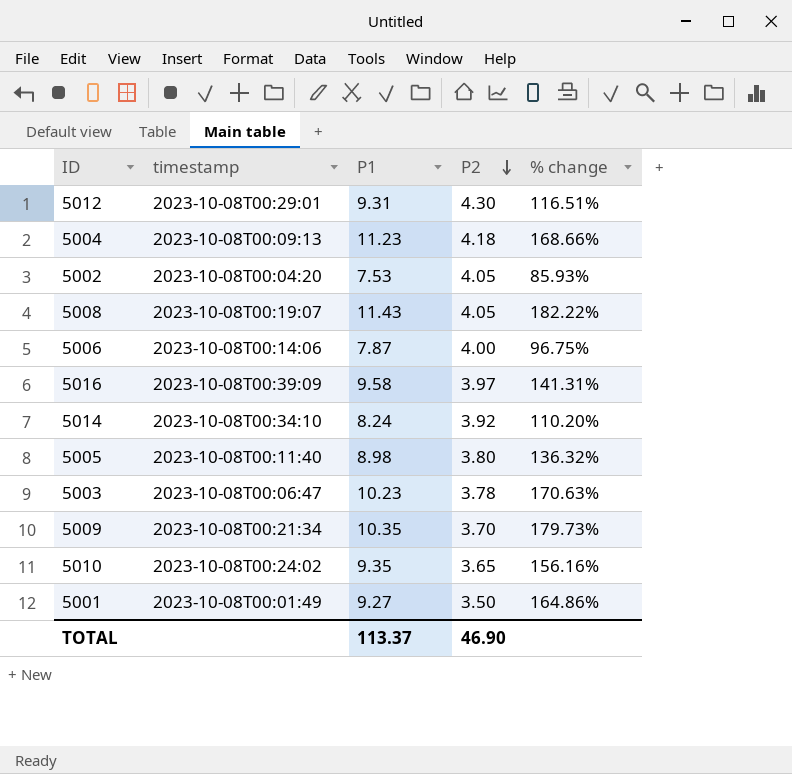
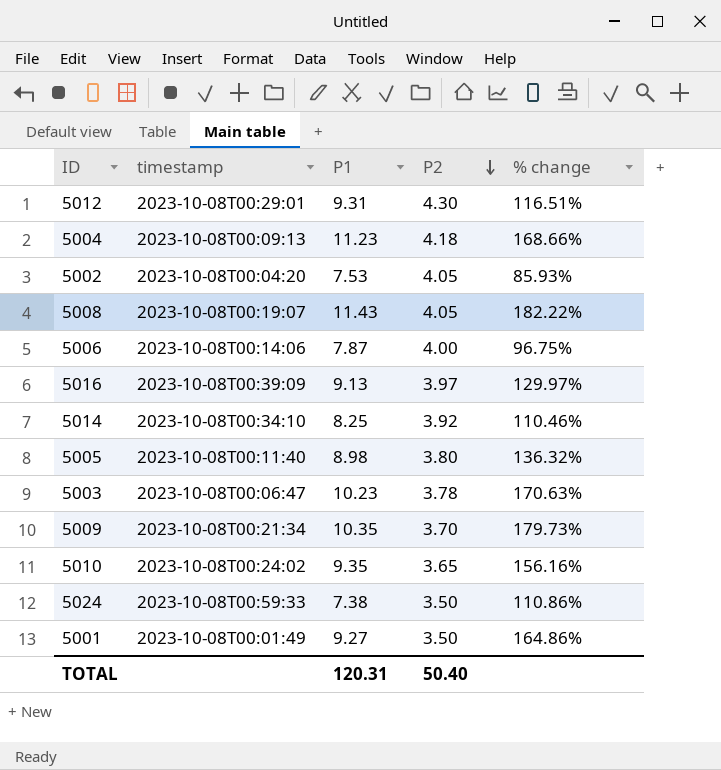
5016 | P1: 9.58 -> 9.13
5016 | % change: 141.31% -> 129.97%
5014 | P1: 8.24 -> 8.25
5014 | % change: 110.20% -> 110.46%
row 5024: none -> 2023-10-08T00:59:33 | 7.38 | 3.50 | 110.86%
TOTAL | P1: 113.37 -> 120.31
TOTAL | P2: 46.90 -> 50.40

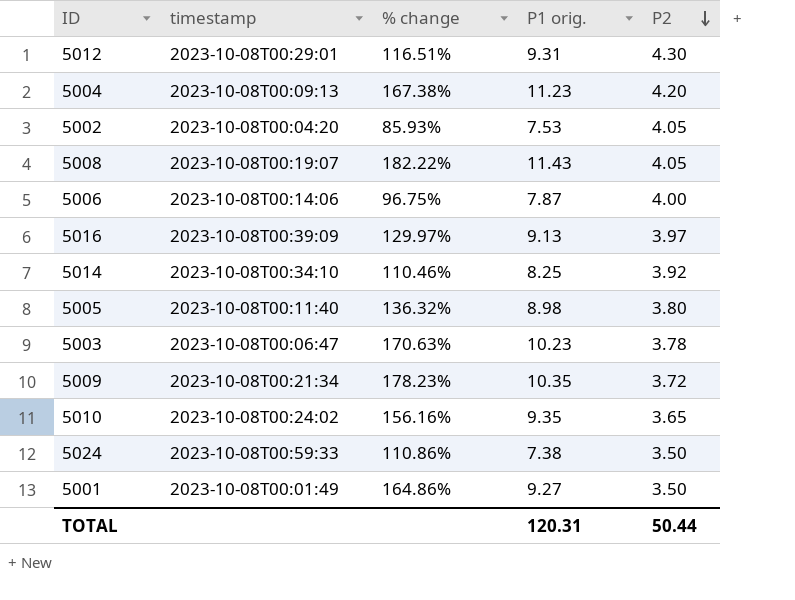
column % change | position: 5 -> 3
column name: P1 -> P1 orig.
5004 | % change: 168.66% -> 167.38%
5004 | P2: 4.18 -> 4.20
5009 | % change: 179.73% -> 178.23%
5009 | P2: 3.70 -> 3.72
TOTAL | P2: 50.40 -> 50.44

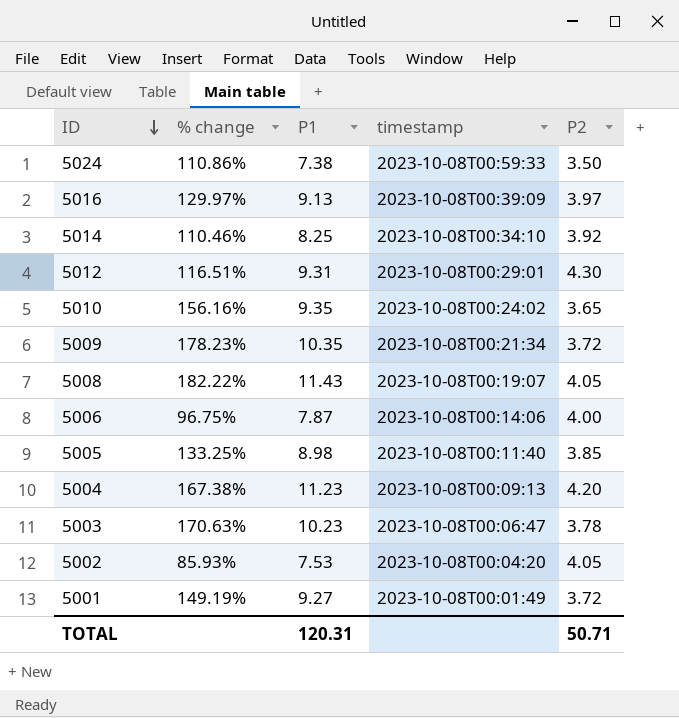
row order: P2 descending -> ID descending
column name: P1 orig. -> P1
column timestamp | position: 2 -> 4
5005 | % change: 136.32% -> 133.25%
5005 | P2: 3.80 -> 3.85
5001 | % change: 164.86% -> 149.19%
5001 | P2: 3.50 -> 3.72
TOTAL | P2: 50.44 -> 50.71

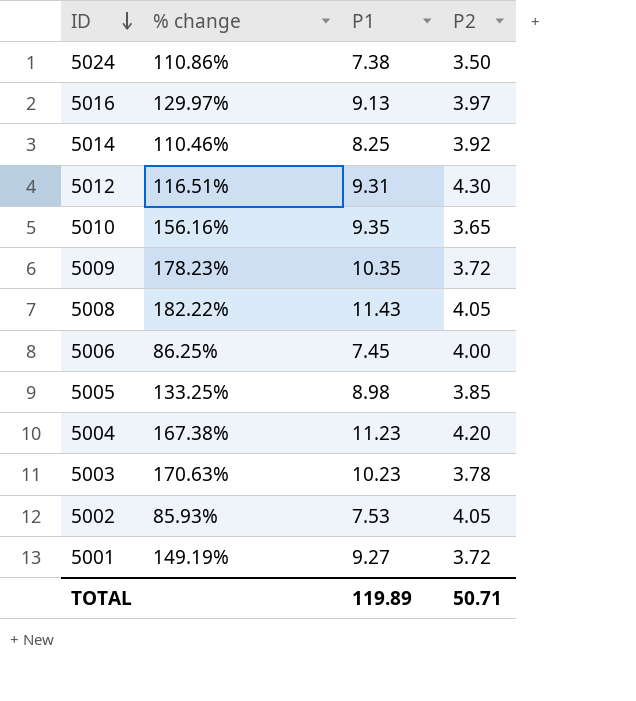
column timestamp | position: 4 -> none
5006 | % change: 96.75% -> 86.25%
5006 | P1: 7.87 -> 7.45
TOTAL | P1: 120.31 -> 119.89

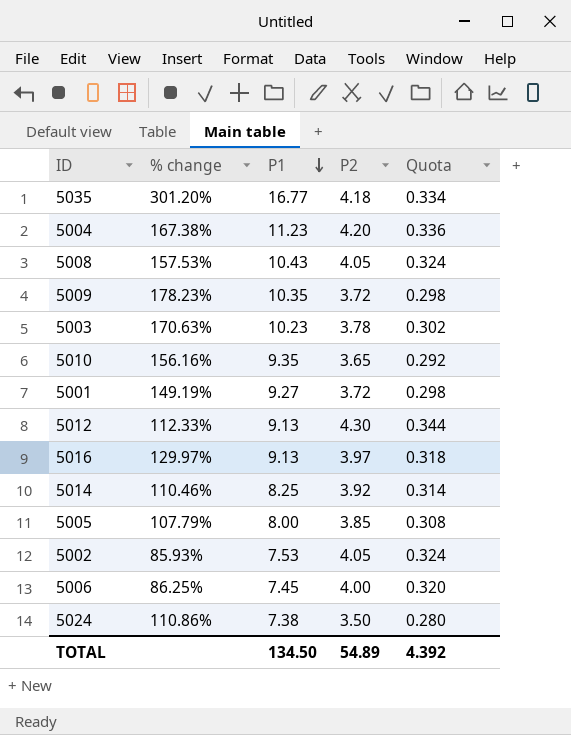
row order: ID descending -> P1 descending
column Quota | formula: none -> [P2] * 0.08
row 5035: none -> 301.20% | 16.77 | 4.18 | 0.334
5008 | % change: 182.22% -> 157.53%
5008 | P1: 11.43 -> 10.43
5012 | % change: 116.51% -> 112.33%
5012 | P1: 9.31 -> 9.13
5005 | % change: 133.25% -> 107.79%
5005 | P1: 8.98 -> 8.00
TOTAL | P1: 119.89 -> 134.50
TOTAL | P2: 50.71 -> 54.89

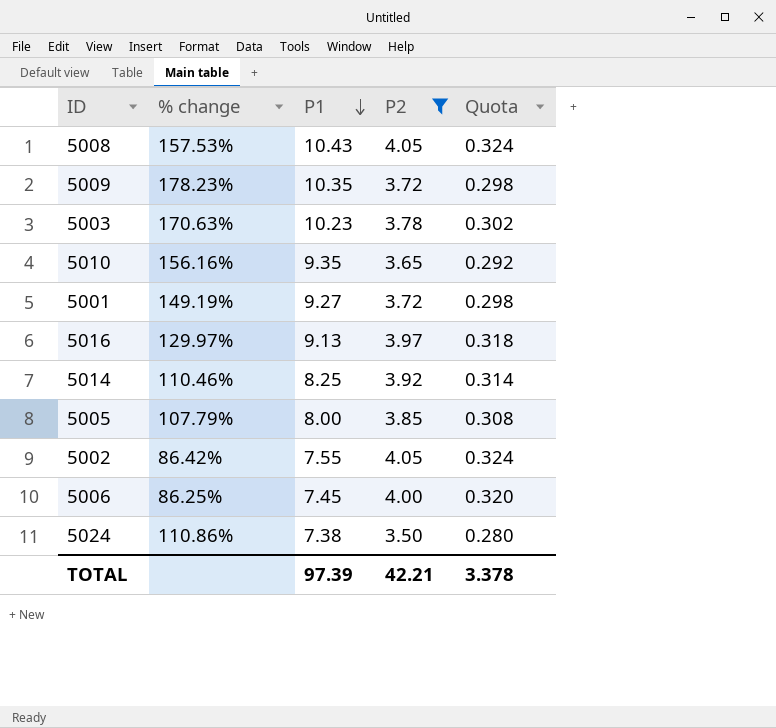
filter: none -> P2 <= 4.05
5002 | % change: 85.93% -> 86.42%
5002 | P1: 7.53 -> 7.55
TOTAL | P1: 134.50 -> 97.39
TOTAL | P2: 54.89 -> 42.21
TOTAL | Quota: 4.392 -> 3.378

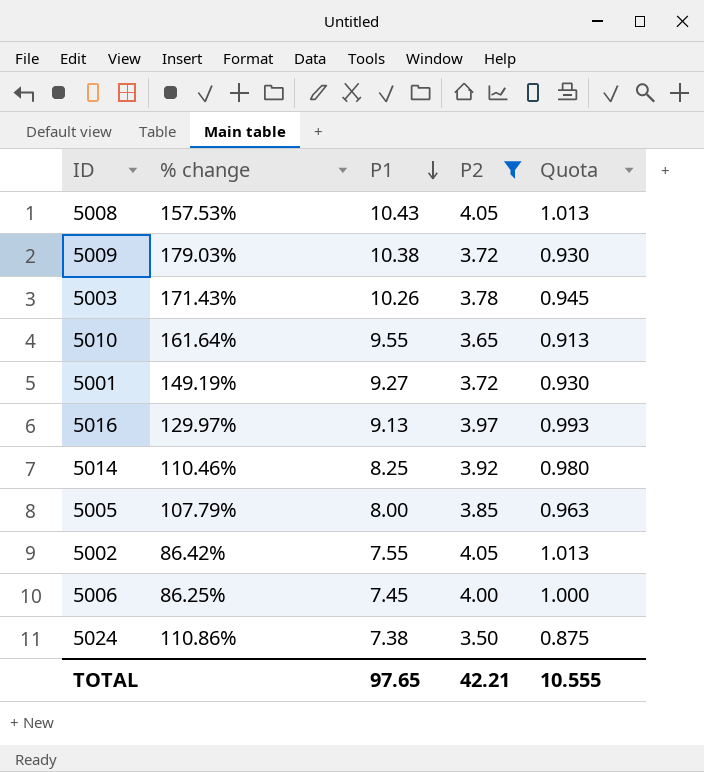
column Quota | formula: [P2] * 0.08 -> [P2] * 0.25
5009 | % change: 178.23% -> 179.03%
5009 | P1: 10.35 -> 10.38
5003 | % change: 170.63% -> 171.43%
5003 | P1: 10.23 -> 10.26
5010 | % change: 156.16% -> 161.64%
5010 | P1: 9.35 -> 9.55
TOTAL | P1: 97.39 -> 97.65
TOTAL | Quota: 3.378 -> 10.555

